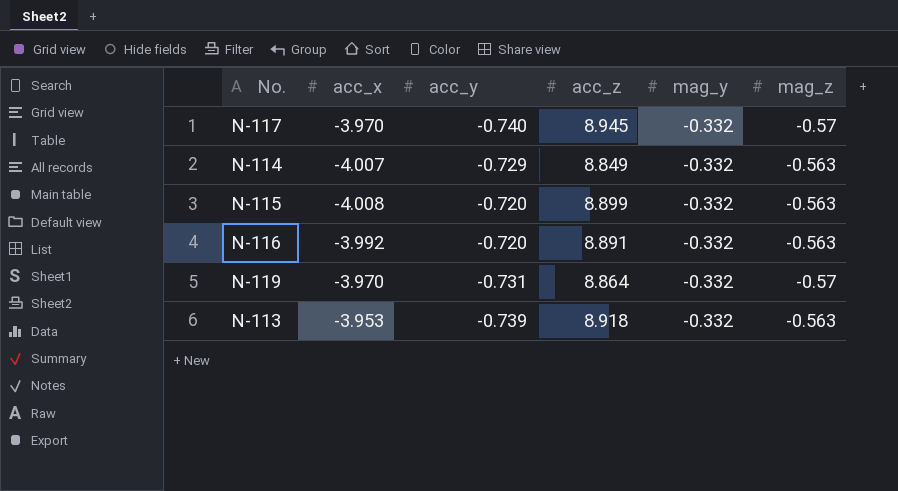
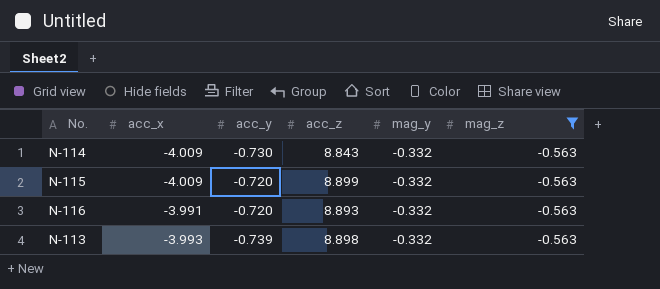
filter: none -> mag_z = -0.563
N-114 | acc_x: -4.007 -> -4.009
N-114 | acc_y: -0.729 -> -0.730
N-114 | acc_z: 8.849 -> 8.843
N-115 | acc_x: -4.008 -> -4.009
N-116 | acc_x: -3.992 -> -3.991
N-116 | acc_z: 8.891 -> 8.893
N-113 | acc_x: -3.953 -> -3.993
N-113 | acc_z: 8.918 -> 8.898

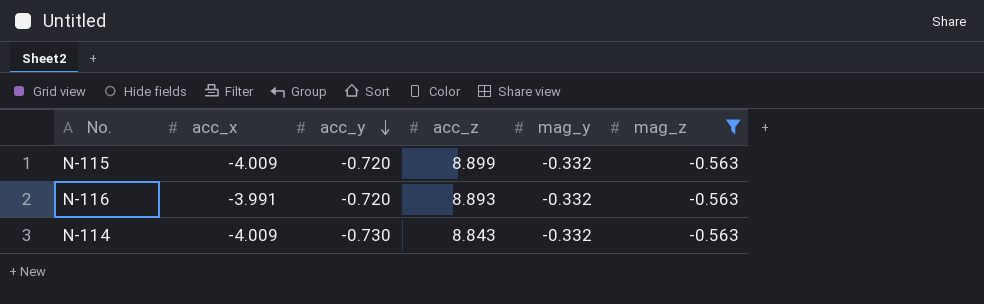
row order: none -> acc_y descending
row N-113: -3.993 | -0.739 | 8.898 | -0.332 | -0.563 -> none

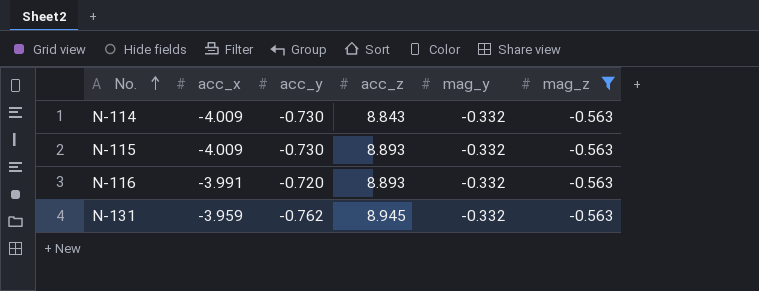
row order: acc_y descending -> No. ascending
N-115 | acc_y: -0.720 -> -0.730
N-115 | acc_z: 8.899 -> 8.893
row N-131: none -> -3.959 | -0.762 | 8.945 | -0.332 | -0.563

